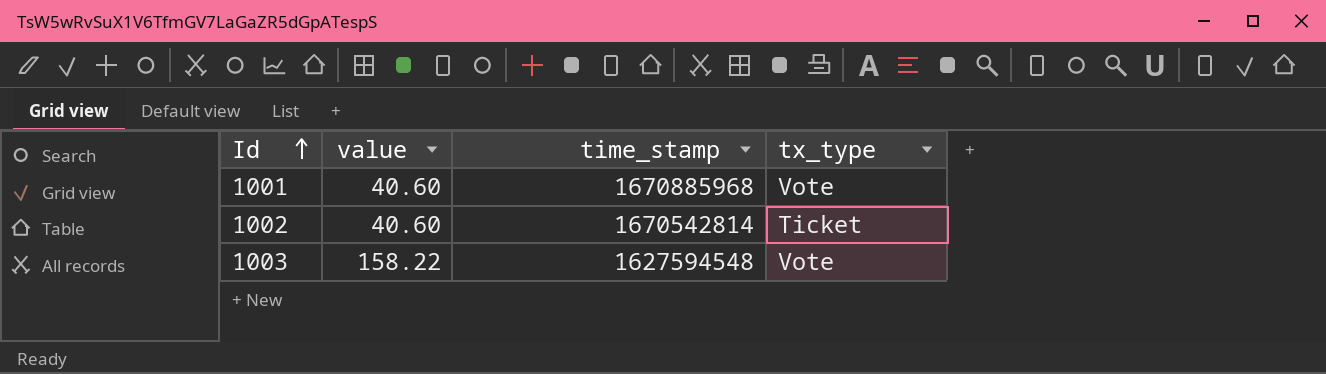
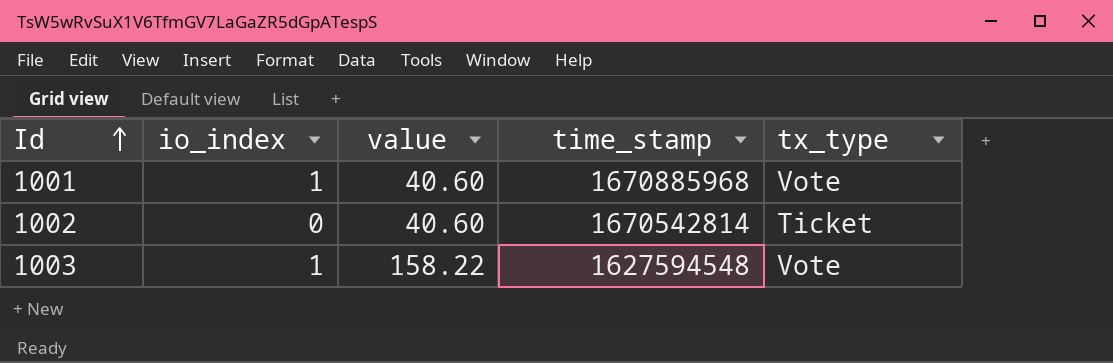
column io_index | position: none -> 2

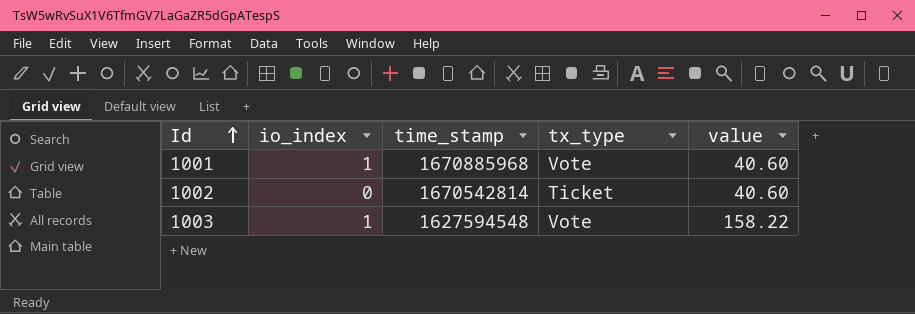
column value | position: 3 -> 5

